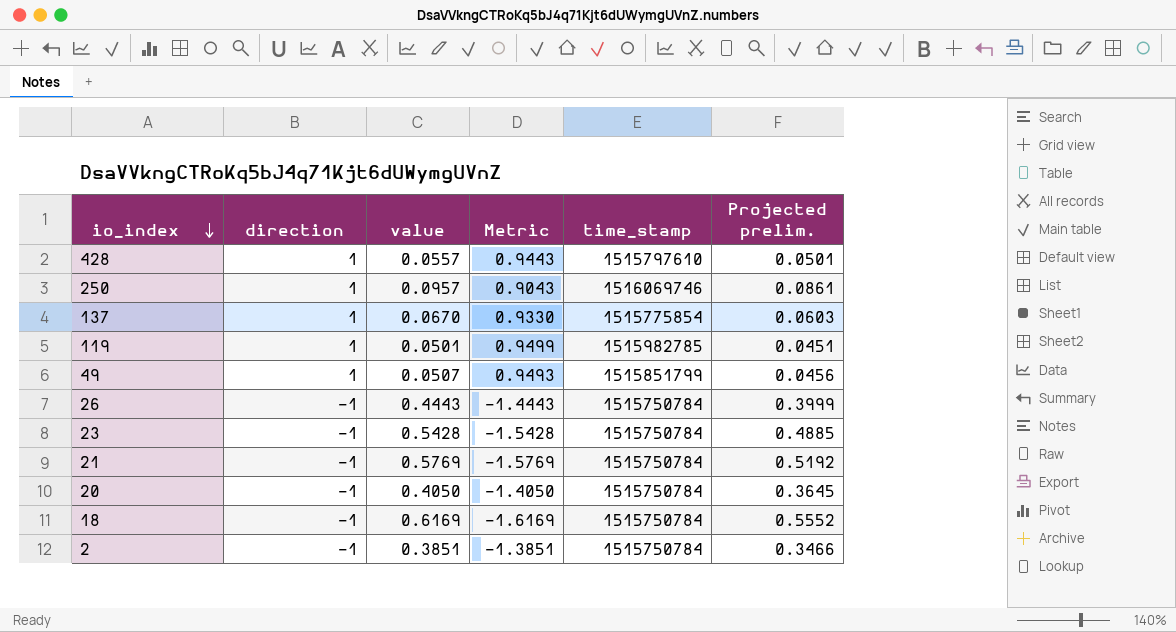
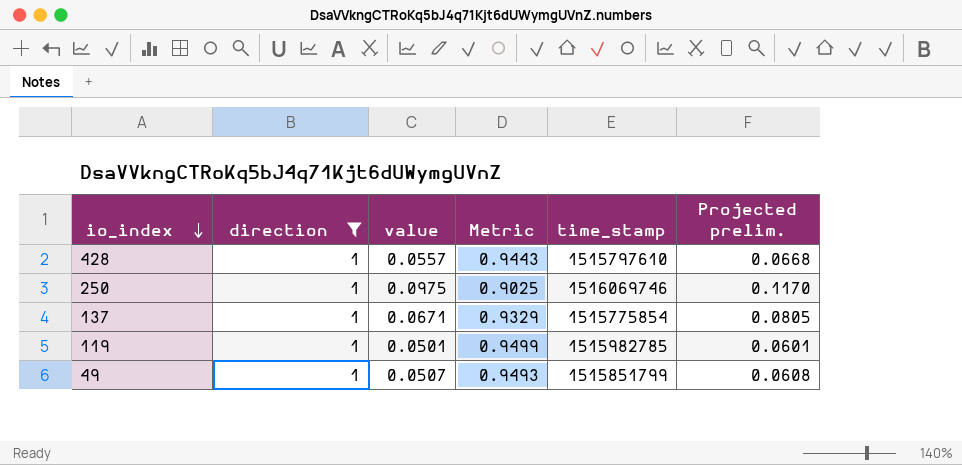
filter: none -> direction = 1
column Projected prelim. | formula: [value] * 0.9 -> [value] * 1.2
250 | value: 0.0957 -> 0.0975
250 | Metric: 0.9043 -> 0.9025
137 | value: 0.0670 -> 0.0671
137 | Metric: 0.9330 -> 0.9329

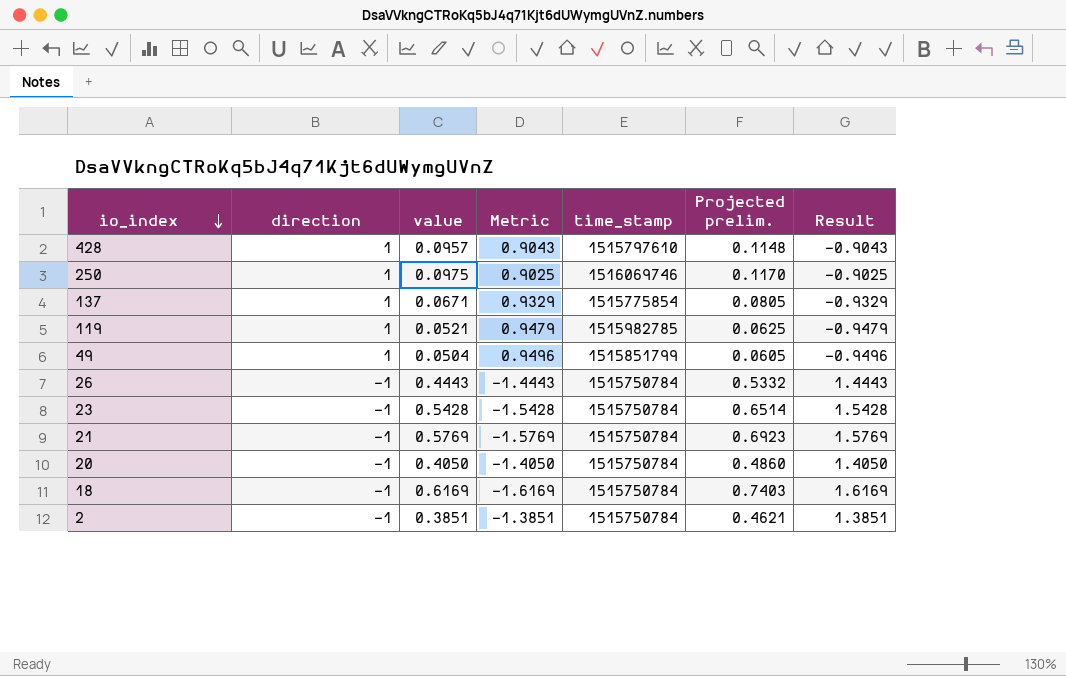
filter: direction = 1 -> none
column Result | formula: none -> [value] - [direction]
428 | value: 0.0557 -> 0.0957
428 | Metric: 0.9443 -> 0.9043
428 | Projected prelim.: 0.0668 -> 0.1148
119 | value: 0.0501 -> 0.0521
119 | Metric: 0.9499 -> 0.9479
119 | Projected prelim.: 0.0601 -> 0.0625
49 | value: 0.0507 -> 0.0504
49 | Metric: 0.9493 -> 0.9496
49 | Projected prelim.: 0.0608 -> 0.0605

